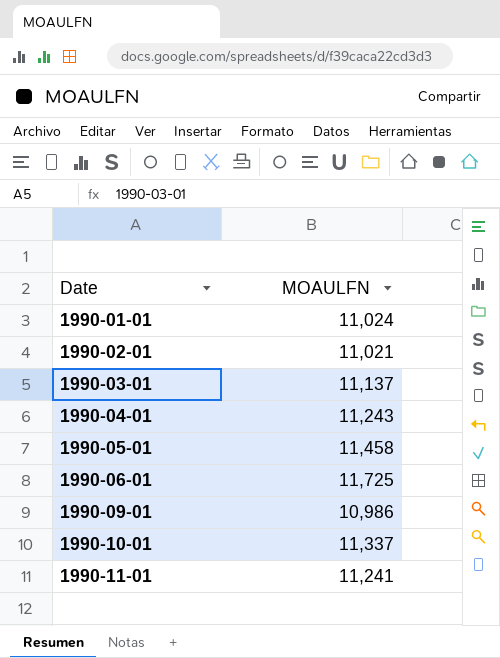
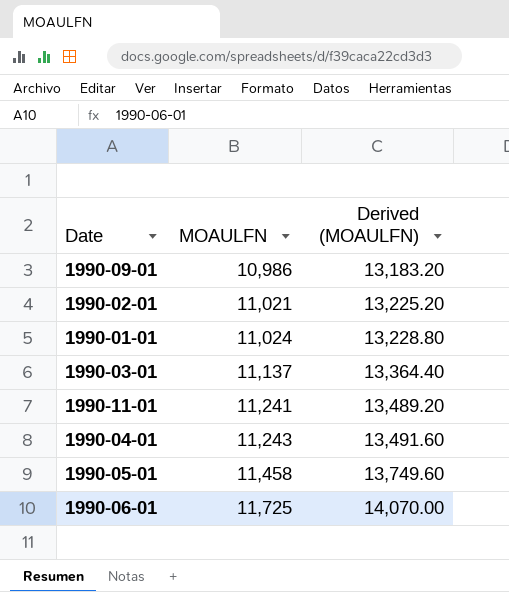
row order: Date ascending -> MOAULFN ascending
column Derived (MOAULFN) | formula: none -> [MOAULFN] * 1.2
row 1990-10-01: 11,337 -> none

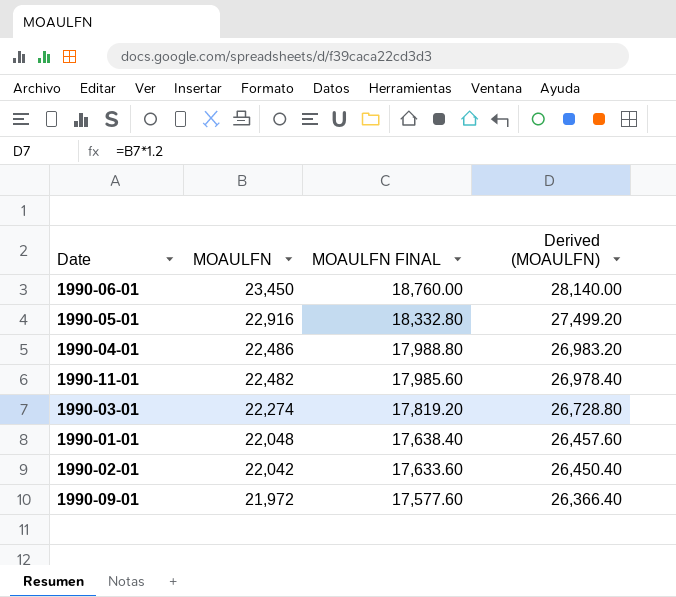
row order: MOAULFN ascending -> MOAULFN descending
column MOAULFN FINAL | formula: none -> [MOAULFN] * 0.8
1990-06-01 | MOAULFN: 11,725 -> 23,450
1990-06-01 | Derived (MOAULFN): 14,070.00 -> 28,140.00
1990-05-01 | MOAULFN: 11,458 -> 22,916
1990-05-01 | Derived (MOAULFN): 13,749.60 -> 27,499.20
1990-04-01 | MOAULFN: 11,243 -> 22,486
1990-04-01 | Derived (MOAULFN): 13,491.60 -> 26,983.20
1990-11-01 | MOAULFN: 11,241 -> 22,482
1990-11-01 | Derived (MOAULFN): 13,489.20 -> 26,978.40
1990-03-01 | MOAULFN: 11,137 -> 22,274
1990-03-01 | Derived (MOAULFN): 13,364.40 -> 26,728.80
1990-01-01 | MOAULFN: 11,024 -> 22,048
1990-01-01 | Derived (MOAULFN): 13,228.80 -> 26,457.60
1990-02-01 | MOAULFN: 11,021 -> 22,042
1990-02-01 | Derived (MOAULFN): 13,225.20 -> 26,450.40
1990-09-01 | MOAULFN: 10,986 -> 21,972
1990-09-01 | Derived (MOAULFN): 13,183.20 -> 26,366.40

